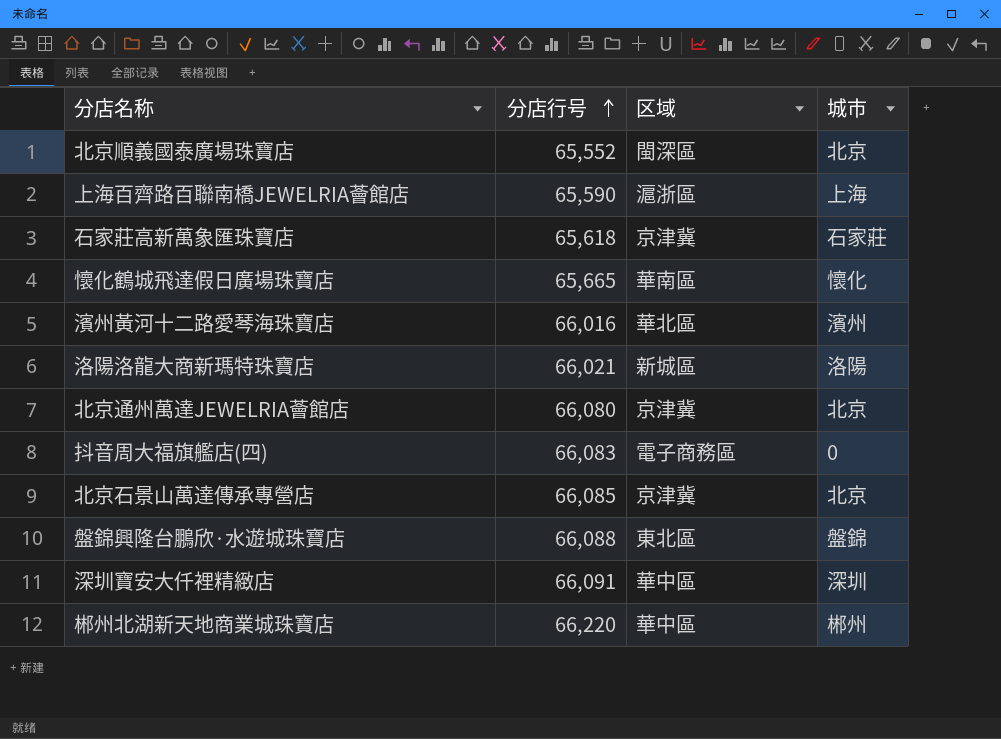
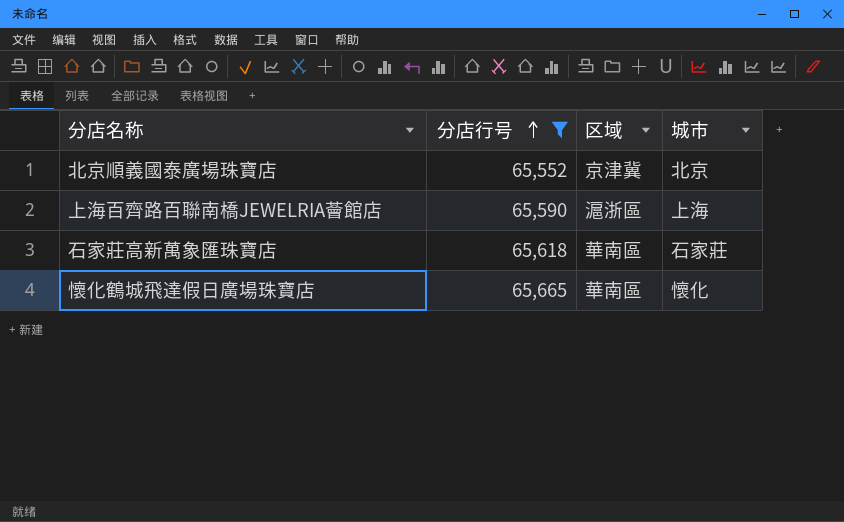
filter: none -> 分店行号 <= 65,665
北京順義國泰廣場珠寶店 | 区域: 閩深區 -> 京津冀
石家莊高新萬象匯珠寶店 | 区域: 京津冀 -> 華南區

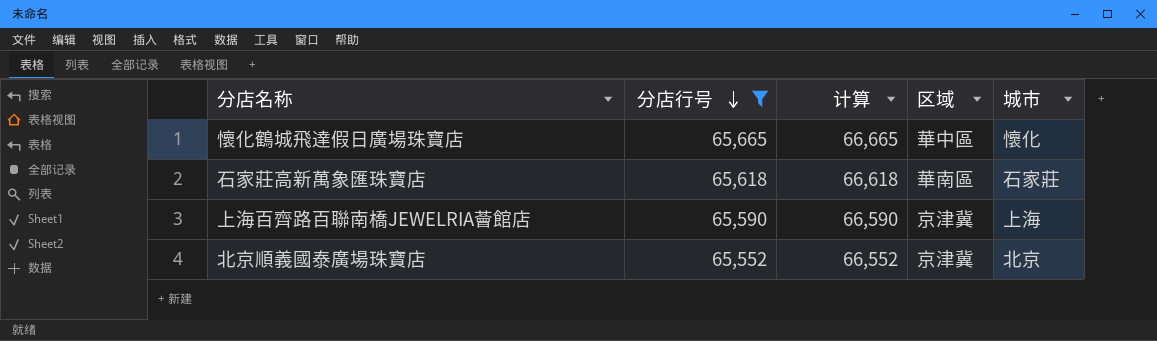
row order: 分店行号 ascending -> 分店行号 descending
column 计算 | formula: none -> [分店行号] + 1000
懷化鶴城飛達假日廣場珠寶店 | 区域: 華南區 -> 華中區
上海百齊路百聯南橋JEWELRIA薈館店 | 区域: 滬浙區 -> 京津冀

